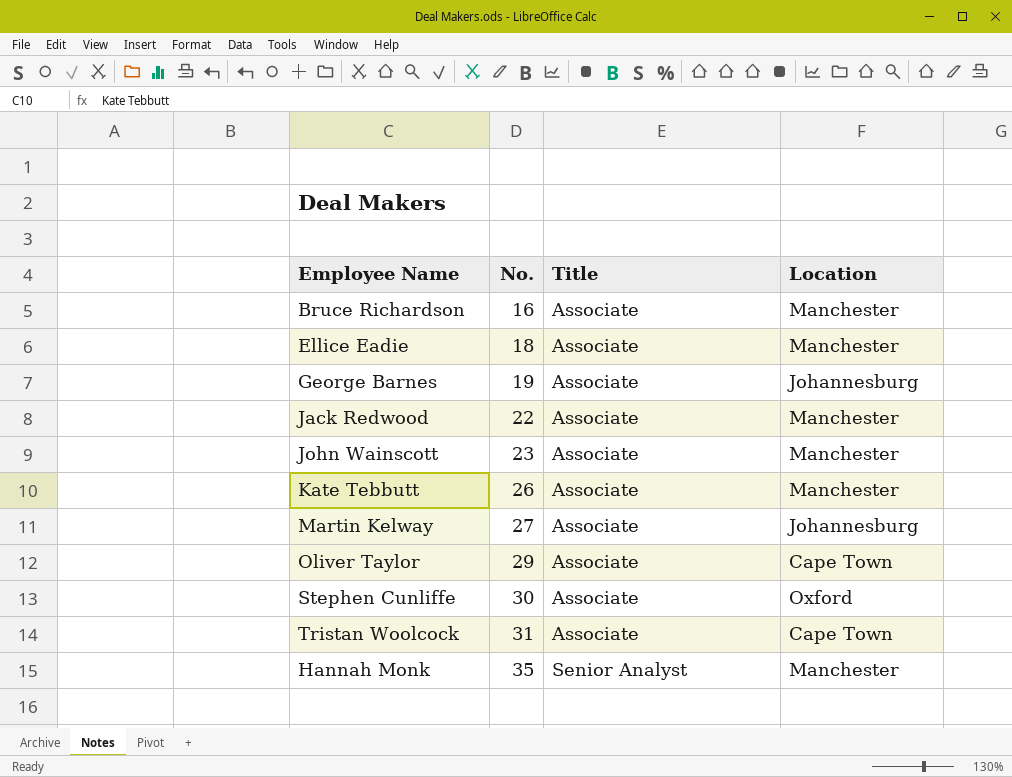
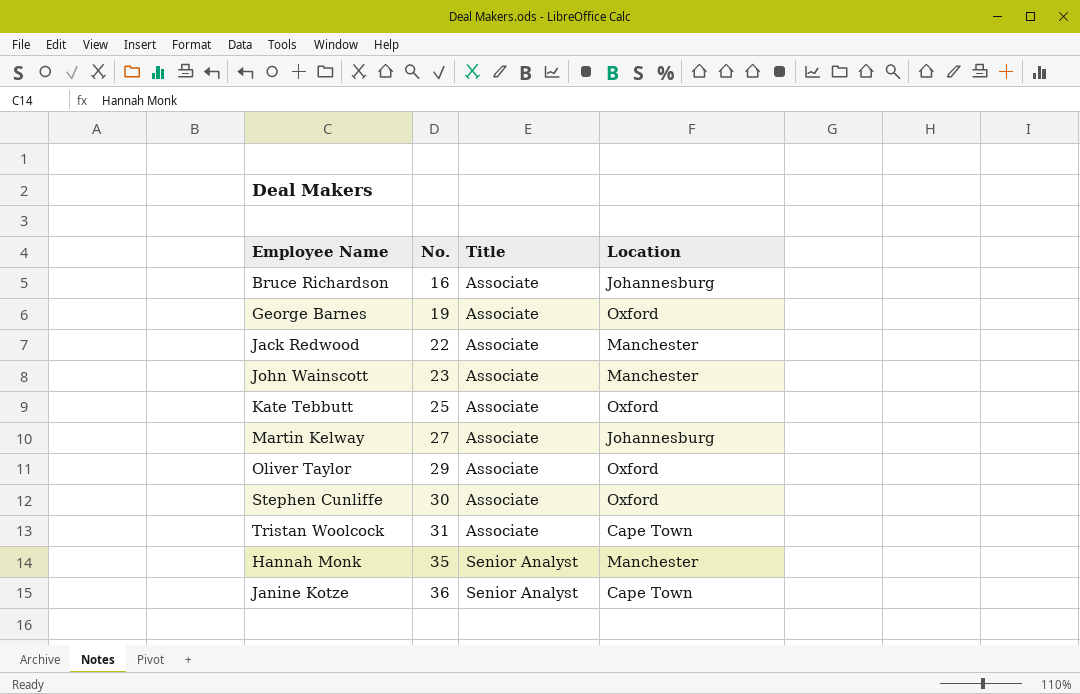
row Ellice Eadie: 18 | Associate | Manchester -> none
Bruce Richardson | Location: Manchester -> Johannesburg
George Barnes | Location: Johannesburg -> Oxford
Kate Tebbutt | No.: 26 -> 25
Kate Tebbutt | Location: Manchester -> Oxford
Oliver Taylor | Location: Cape Town -> Oxford
row Janine Kotze: none -> 36 | Senior Analyst | Cape Town

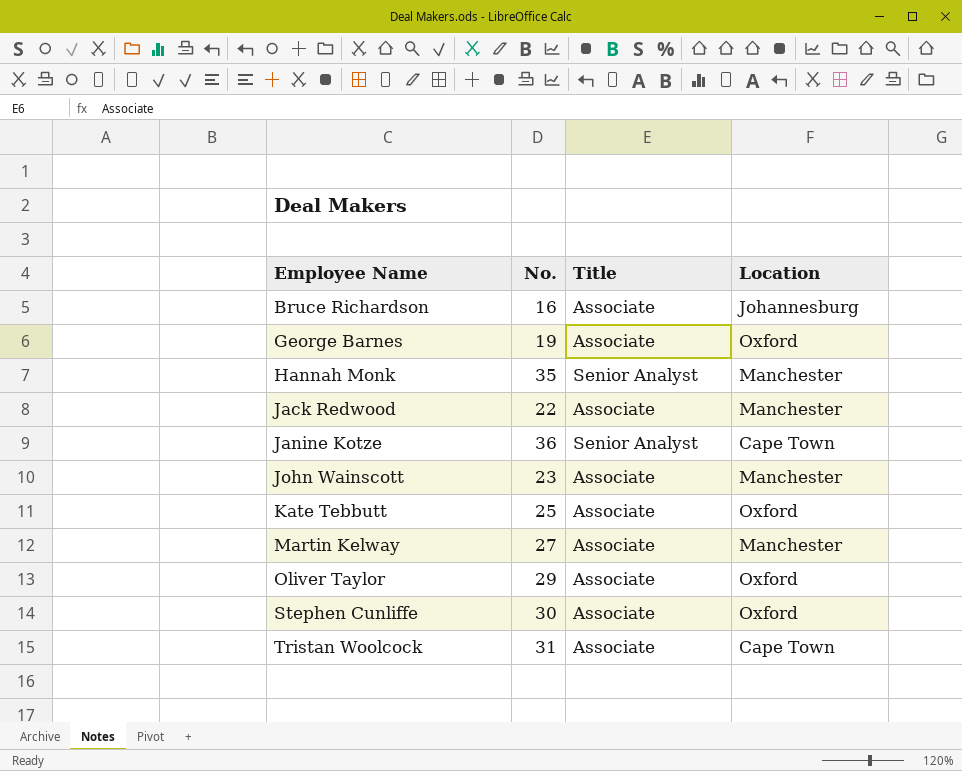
row order: No. ascending -> Employee Name ascending
Martin Kelway | Location: Johannesburg -> Manchester

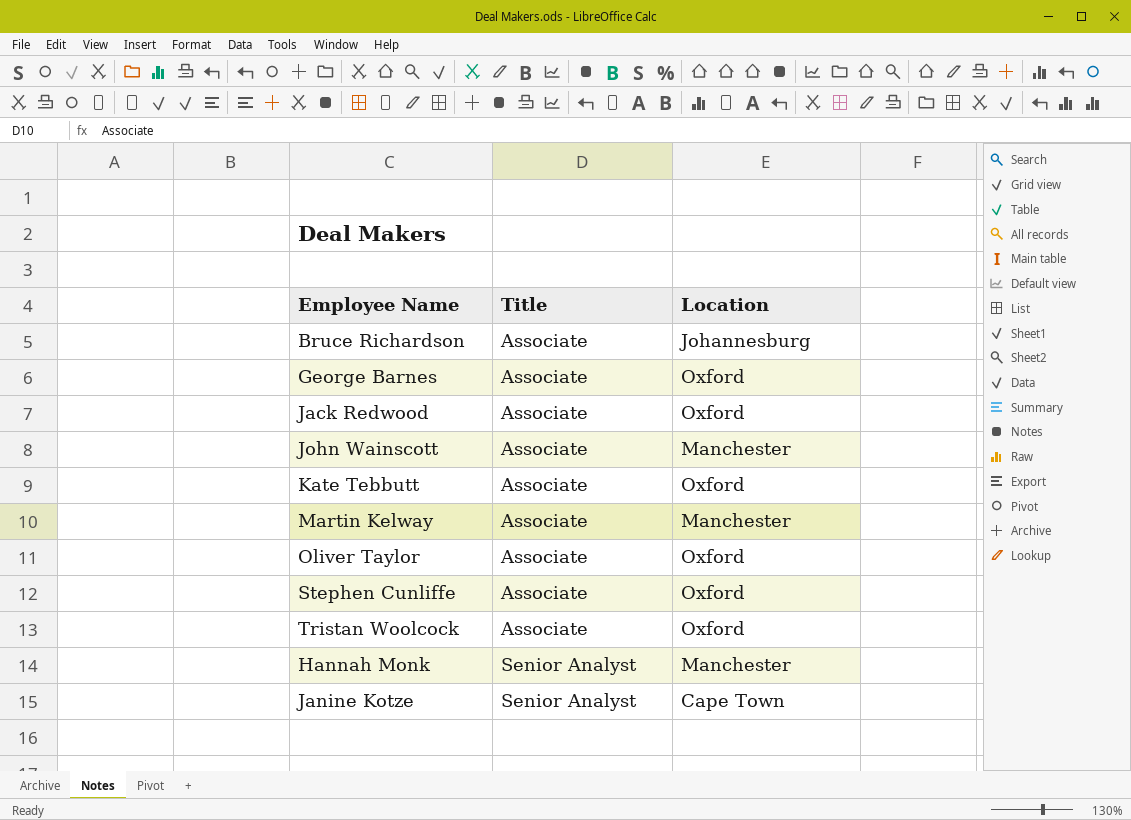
row order: Employee Name ascending -> Title ascending
column No. | position: 2 -> none
Jack Redwood | Location: Manchester -> Oxford
Tristan Woolcock | Location: Cape Town -> Oxford

